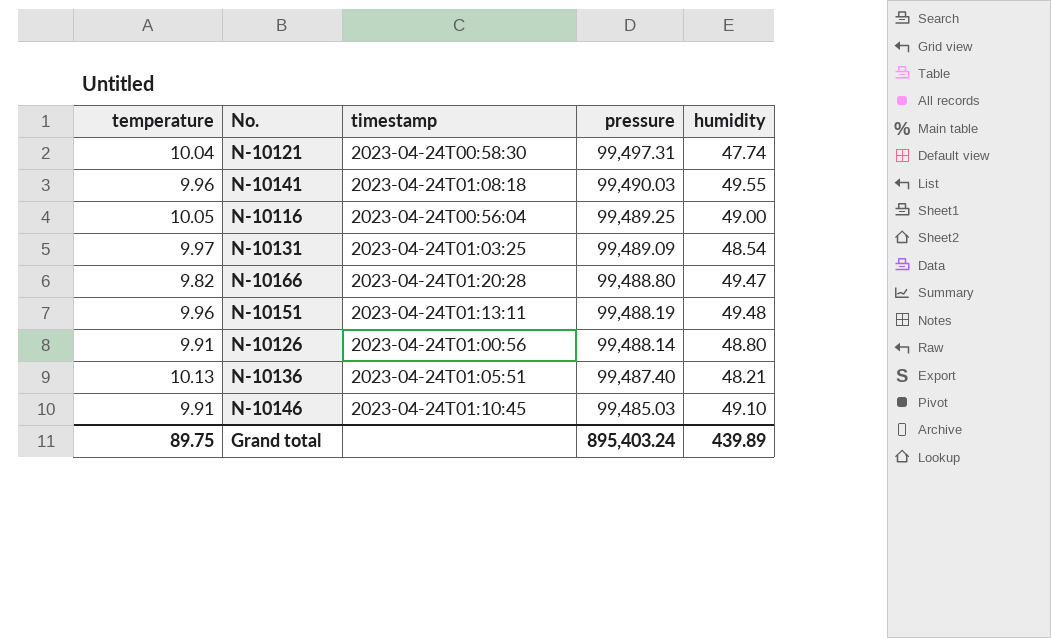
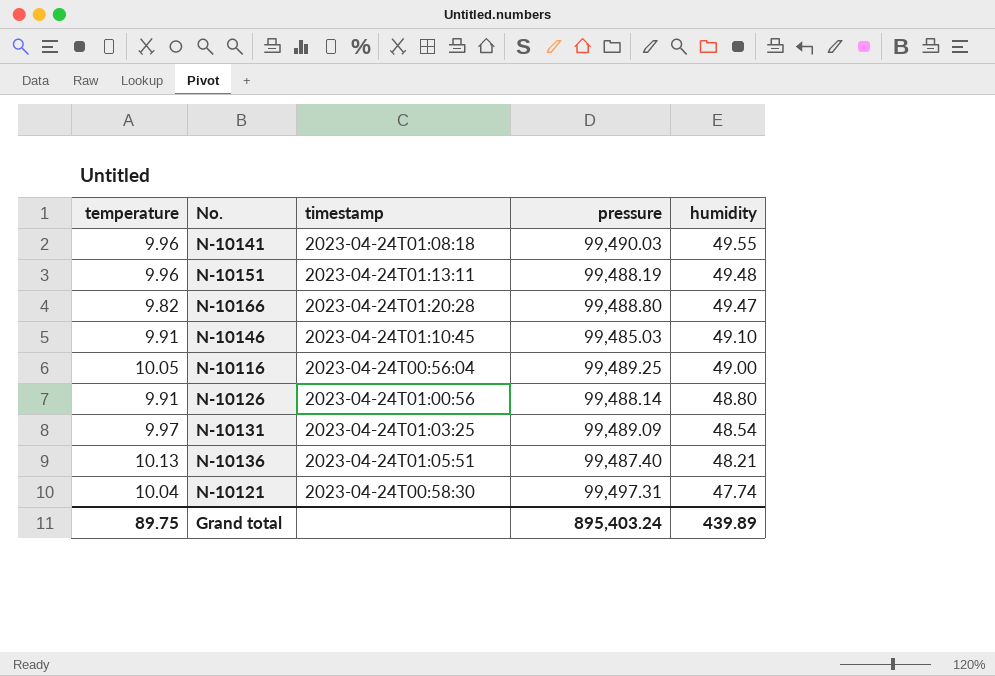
row order: pressure descending -> humidity descending

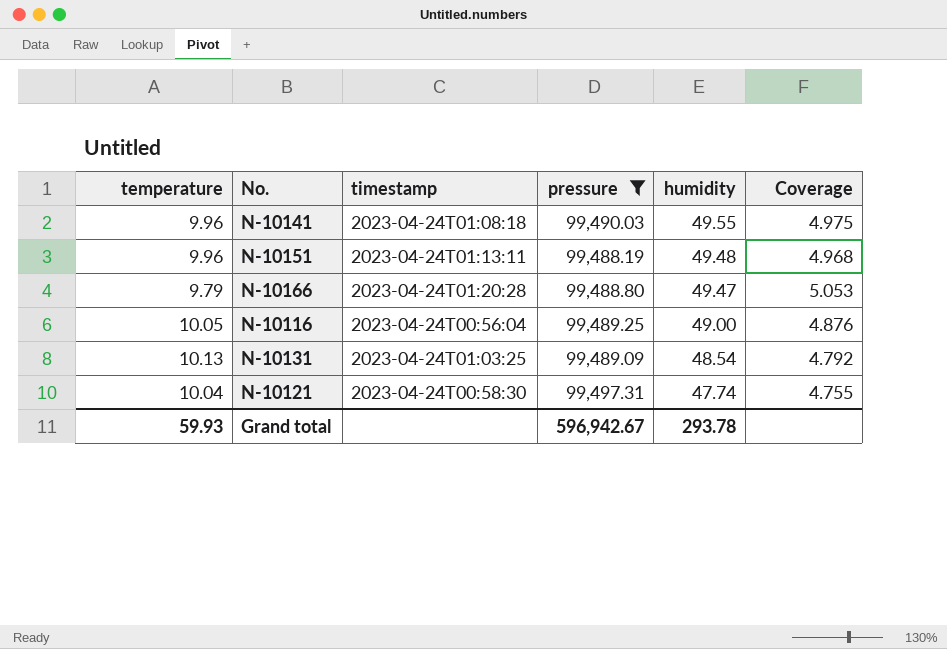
filter: none -> pressure >= 99,488.19
column Coverage | formula: none -> [humidity] / [temperature]
N-10166 | temperature: 9.82 -> 9.79
N-10131 | temperature: 9.97 -> 10.13
Grand total | temperature: 89.75 -> 59.93
Grand total | pressure: 895,403.24 -> 596,942.67
Grand total | humidity: 439.89 -> 293.78

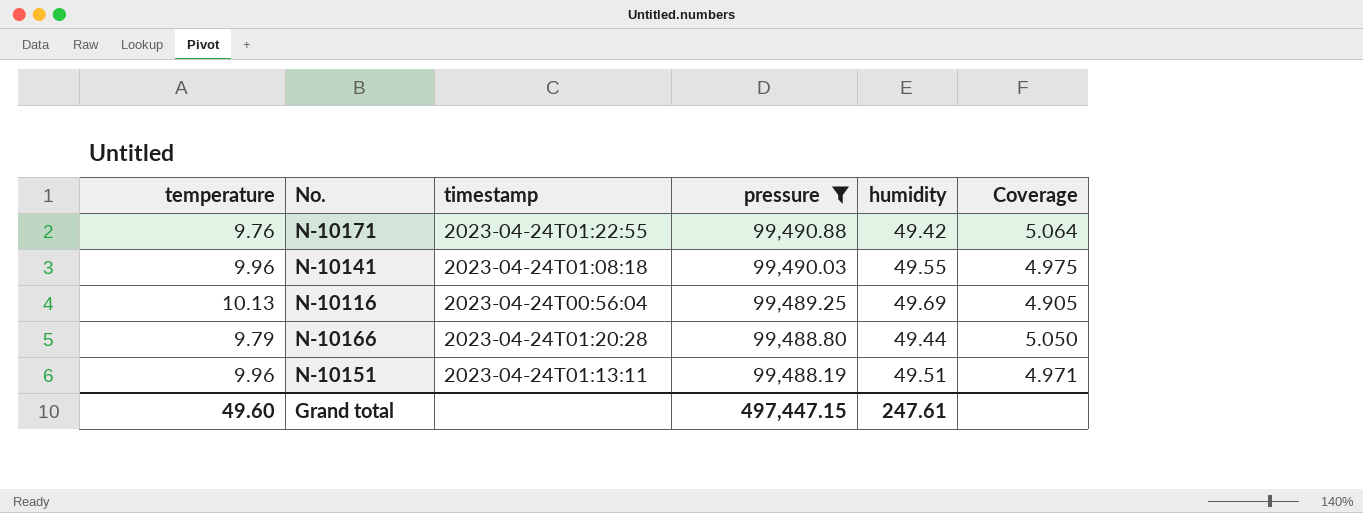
row order: humidity descending -> pressure descending
row N-10131: 10.13 | 2023-04-24T01:03:25 | 99,489.09 | 48.54 | 4.792 -> none
row N-10121: 10.04 | 2023-04-24T00:58:30 | 99,497.31 | 47.74 | 4.755 -> none
row N-10171: none -> 9.76 | 2023-04-24T01:22:55 | 99,490.88 | 49.42 | 5.064
N-10116 | temperature: 10.05 -> 10.13
N-10116 | humidity: 49.00 -> 49.69
N-10116 | Coverage: 4.876 -> 4.905
N-10166 | humidity: 49.47 -> 49.44
N-10166 | Coverage: 5.053 -> 5.050
N-10151 | humidity: 49.48 -> 49.51
N-10151 | Coverage: 4.968 -> 4.971
Grand total | temperature: 59.93 -> 49.60
Grand total | pressure: 596,942.67 -> 497,447.15
Grand total | humidity: 293.78 -> 247.61

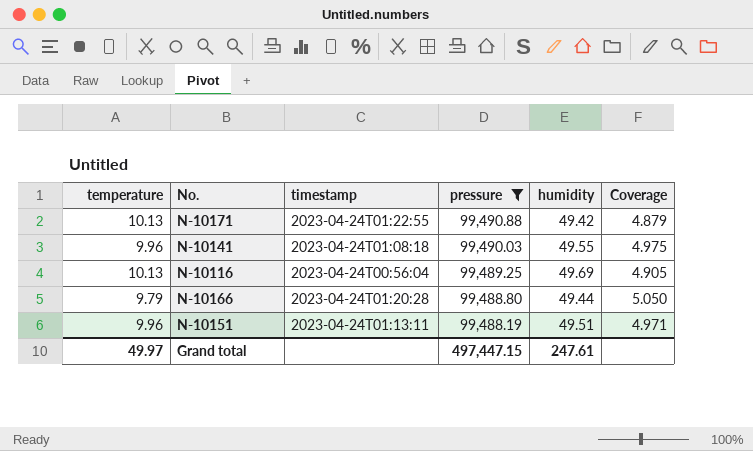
N-10171 | temperature: 9.76 -> 10.13
N-10171 | Coverage: 5.064 -> 4.879
Grand total | temperature: 49.60 -> 49.97

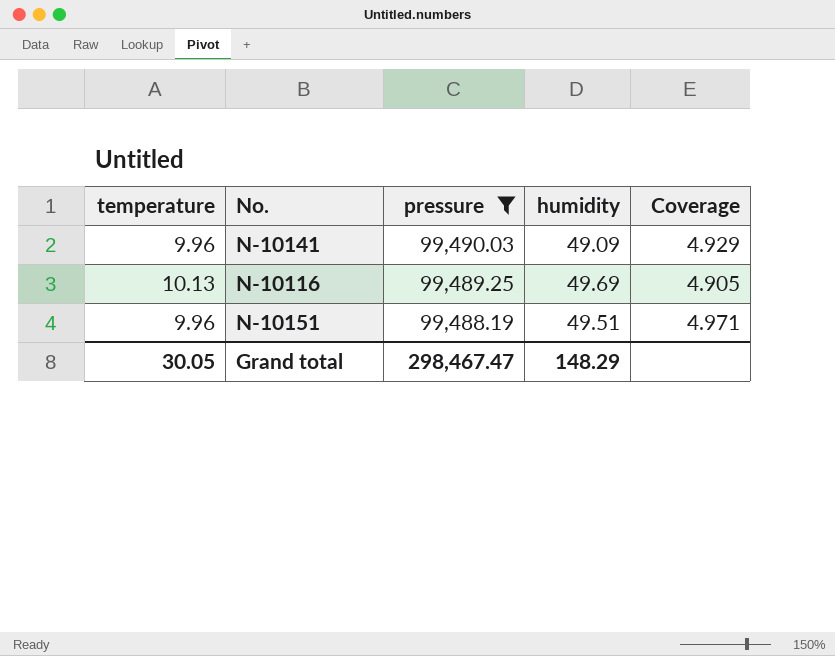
column timestamp | position: 3 -> none
row N-10171: 10.13 | 2023-04-24T01:22:55 | 99,490.88 | 49.42 | 4.879 -> none
row N-10166: 9.79 | 2023-04-24T01:20:28 | 99,488.80 | 49.44 | 5.050 -> none
N-10141 | humidity: 49.55 -> 49.09
N-10141 | Coverage: 4.975 -> 4.929
Grand total | temperature: 49.97 -> 30.05
Grand total | pressure: 497,447.15 -> 298,467.47
Grand total | humidity: 247.61 -> 148.29

